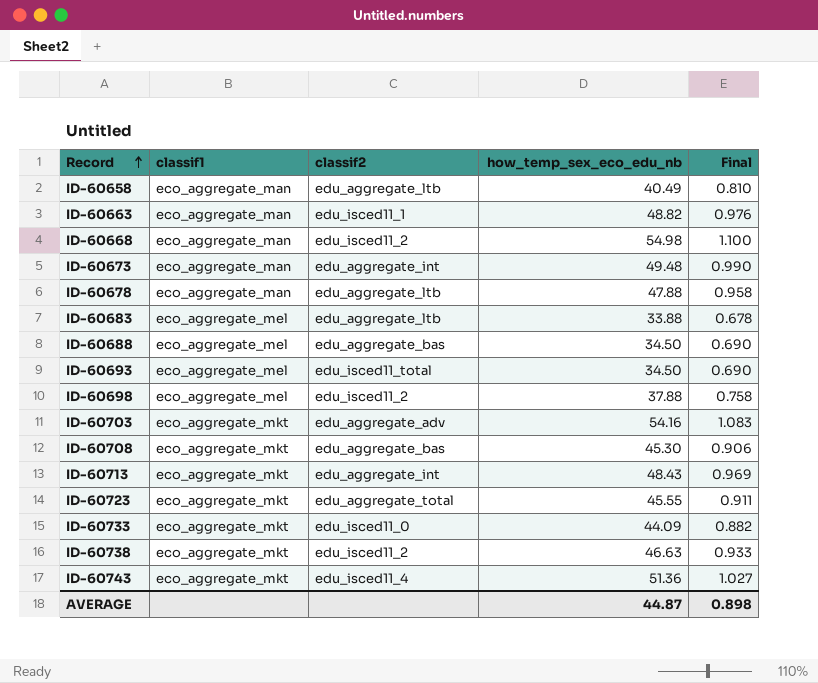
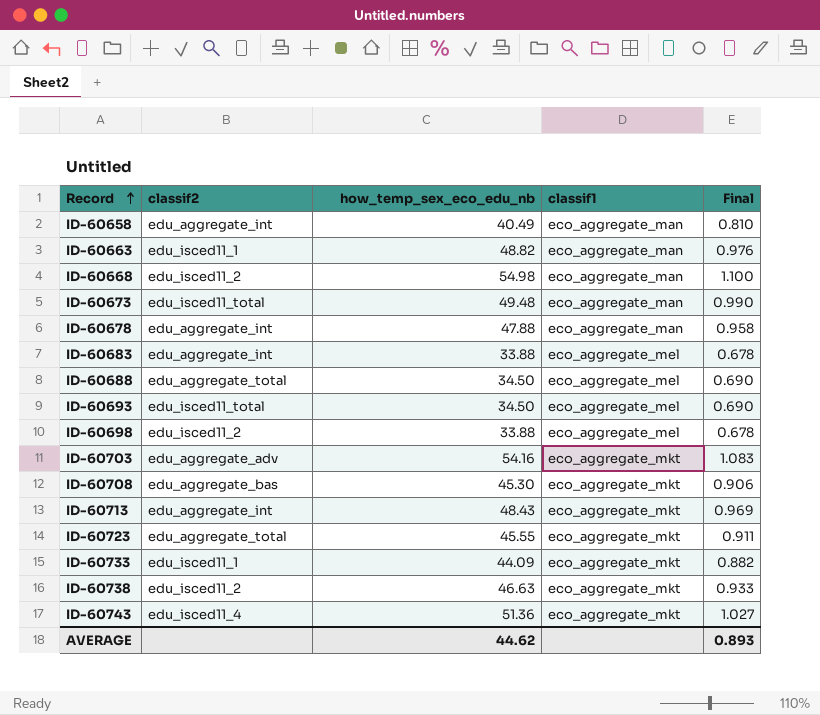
column classif1 | position: 2 -> 4
ID-60658 | classif2: edu_aggregate_ltb -> edu_aggregate_int
ID-60673 | classif2: edu_aggregate_int -> edu_isced11_total
ID-60678 | classif2: edu_aggregate_ltb -> edu_aggregate_int
ID-60683 | classif2: edu_aggregate_ltb -> edu_aggregate_int
ID-60688 | classif2: edu_aggregate_bas -> edu_aggregate_total
ID-60698 | how_temp_sex_eco_edu_nb: 37.88 -> 33.88
ID-60698 | Final: 0.758 -> 0.678
ID-60733 | classif2: edu_isced11_0 -> edu_isced11_1
AVERAGE | how_temp_sex_eco_edu_nb: 44.87 -> 44.62
AVERAGE | Final: 0.898 -> 0.893

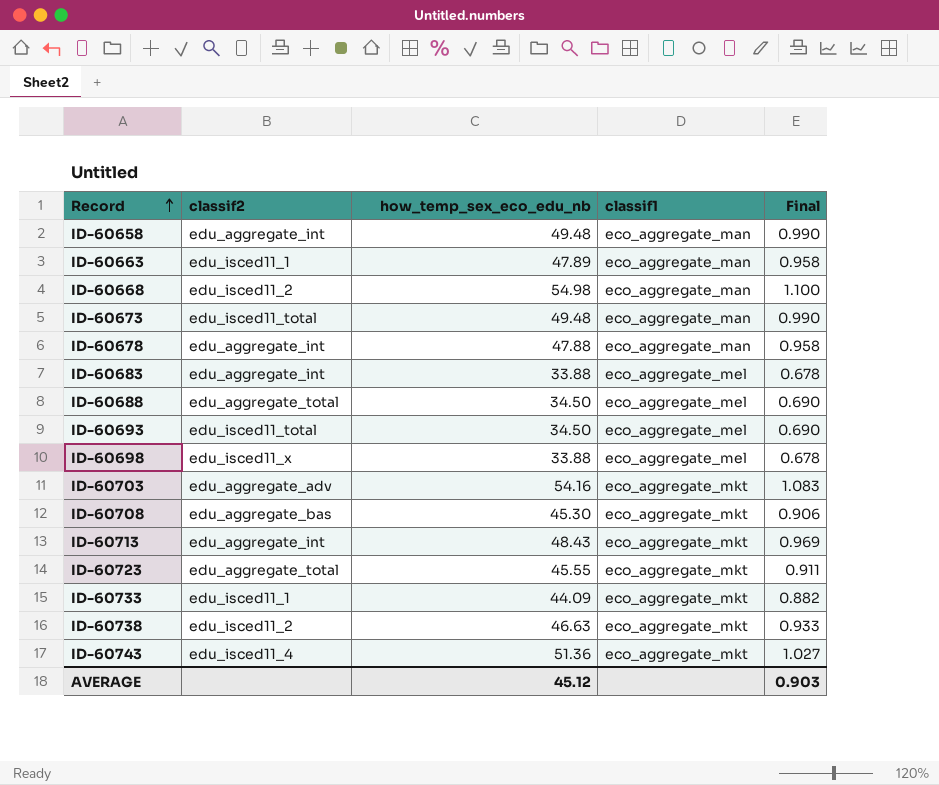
ID-60658 | how_temp_sex_eco_edu_nb: 40.49 -> 49.48
ID-60658 | Final: 0.810 -> 0.990
ID-60663 | how_temp_sex_eco_edu_nb: 48.82 -> 47.89
ID-60663 | Final: 0.976 -> 0.958
ID-60698 | classif2: edu_isced11_2 -> edu_isced11_x
AVERAGE | how_temp_sex_eco_edu_nb: 44.62 -> 45.12
AVERAGE | Final: 0.893 -> 0.903

